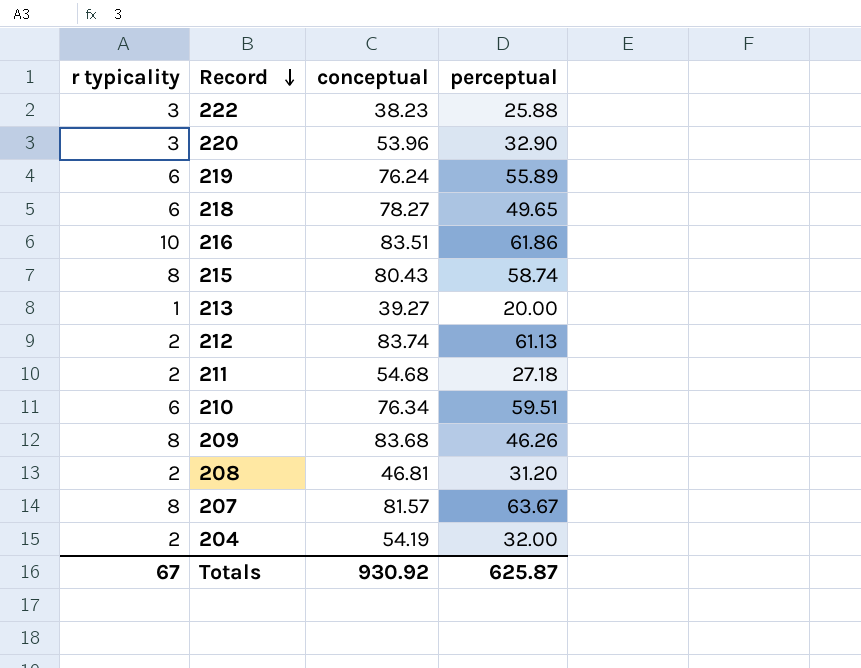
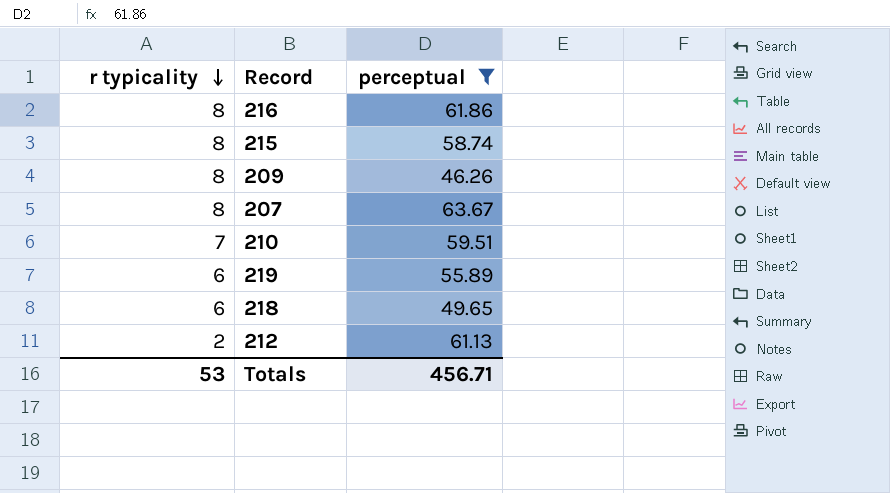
filter: none -> perceptual >= 46.26
row order: Record descending -> r typicality descending
column conceptual | position: 3 -> none
216 | r typicality: 10 -> 8
210 | r typicality: 6 -> 7
Totals | r typicality: 67 -> 53
Totals | perceptual: 625.87 -> 456.71

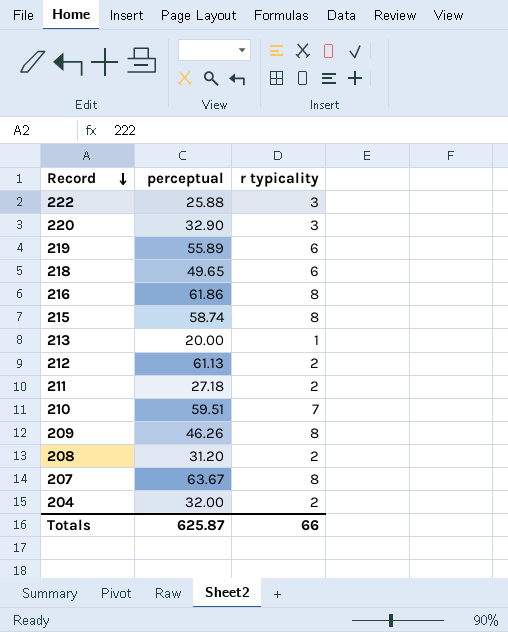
filter: perceptual >= 46.26 -> none
row order: r typicality descending -> Record descending
column r typicality | position: 1 -> 3
Totals | perceptual: 456.71 -> 625.87
Totals | r typicality: 53 -> 66

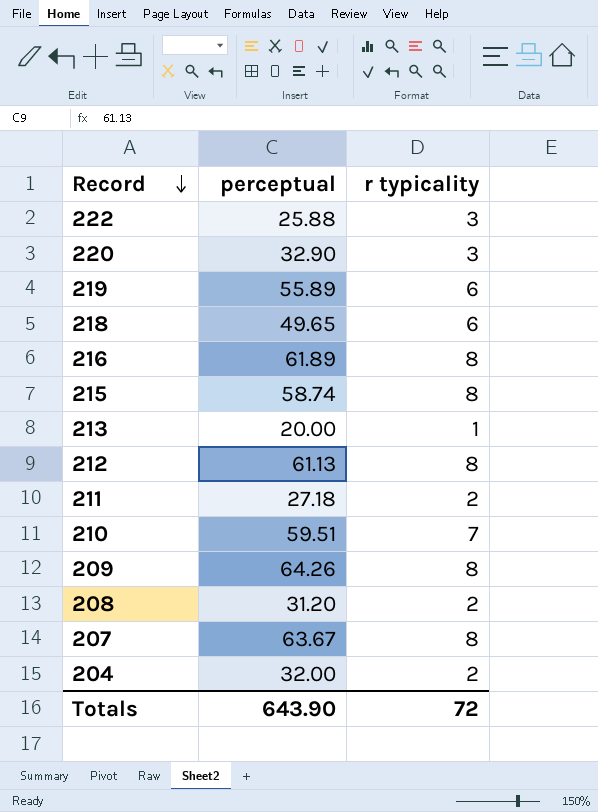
216 | perceptual: 61.86 -> 61.89
212 | r typicality: 2 -> 8
209 | perceptual: 46.26 -> 64.26
Totals | perceptual: 625.87 -> 643.90
Totals | r typicality: 66 -> 72

